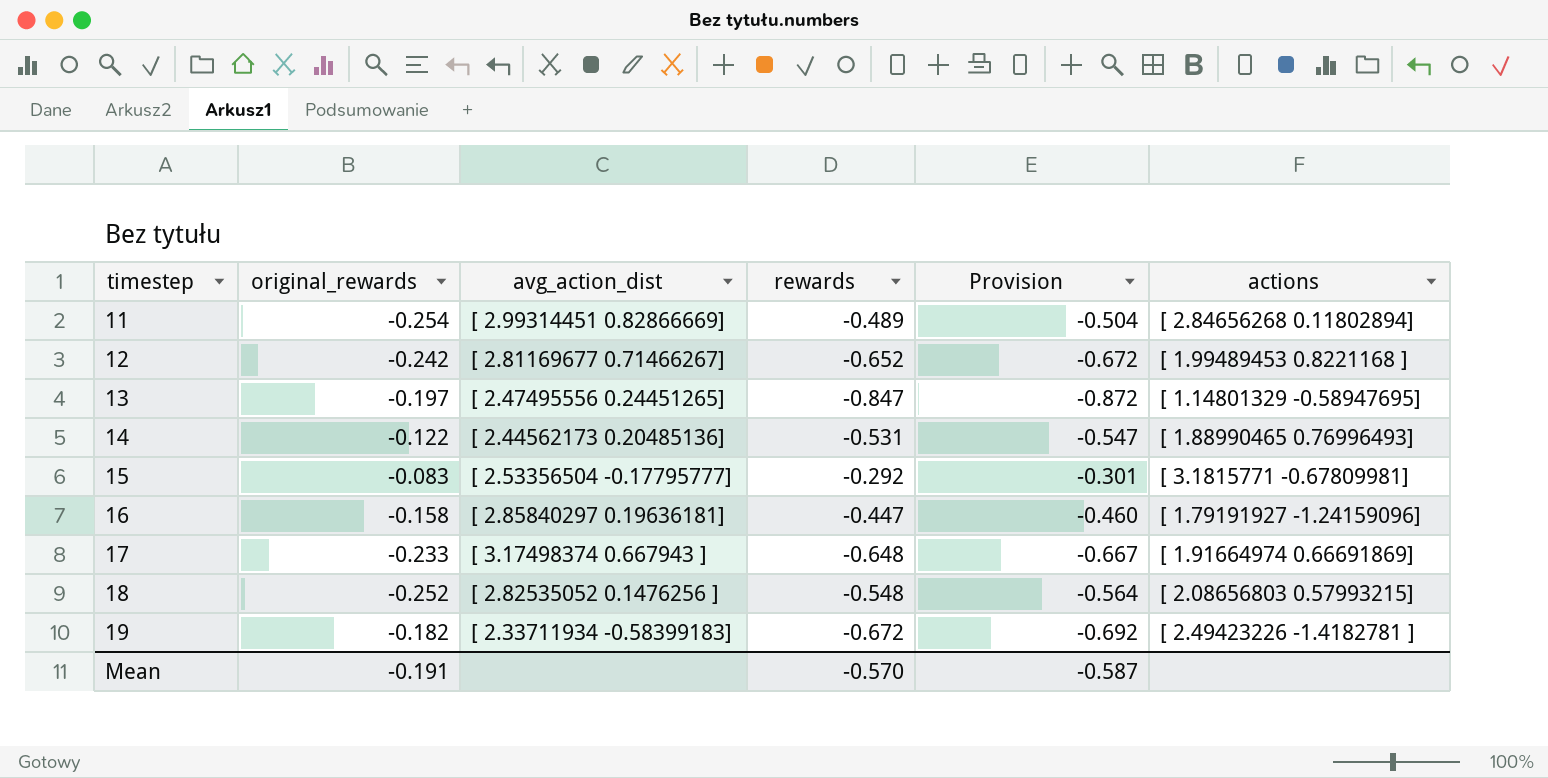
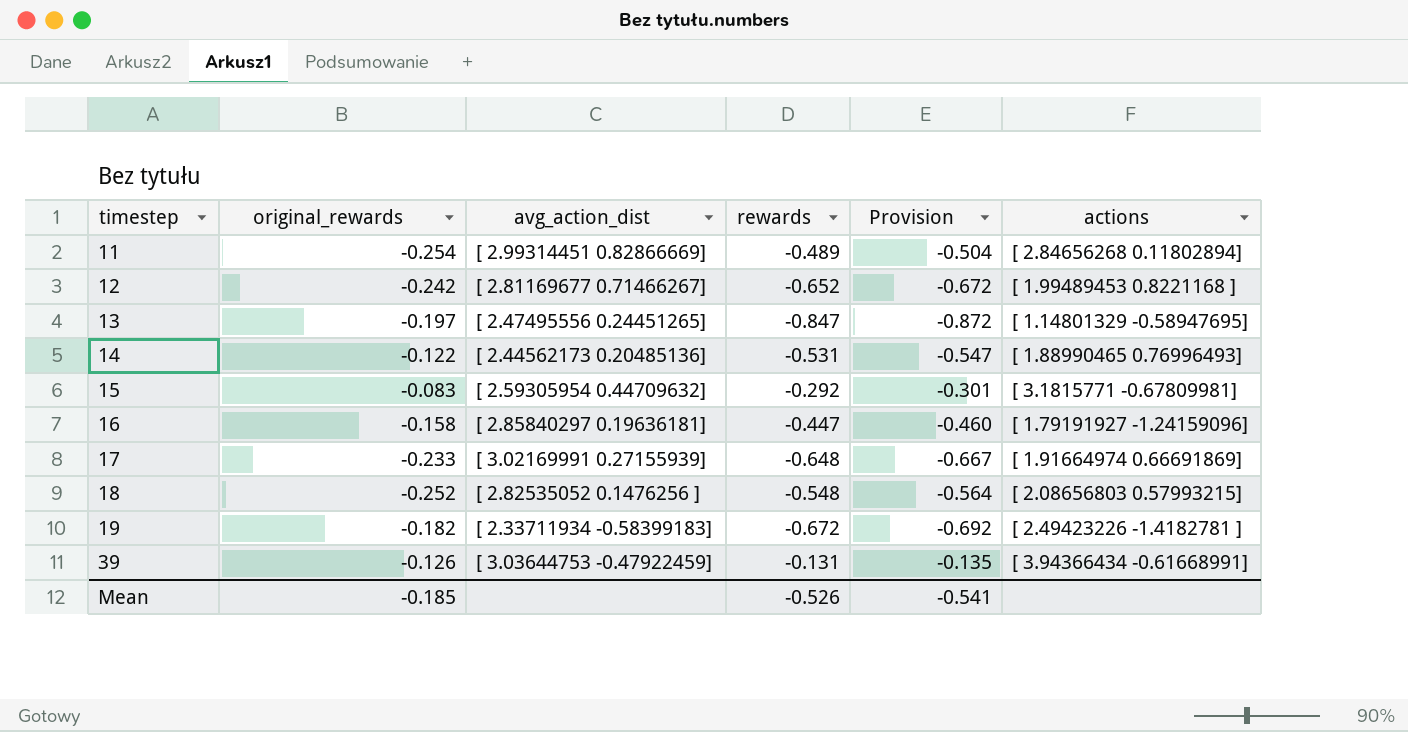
15 | avg_action_dist: [ 2.53356504 -0.17795777] -> [ 2.59305954 0.44709632]
17 | avg_action_dist: [ 3.17498374 0.667943 ] -> [ 3.02169991 0.27155939]
row 39: none -> -0.126 | [ 3.03644753 -0.47922459] | -0.131 | -0.135 | [ 3.94366434 -0.61668991]
Mean | original_rewards: -0.191 -> -0.185
Mean | rewards: -0.570 -> -0.526
Mean | Provision: -0.587 -> -0.541

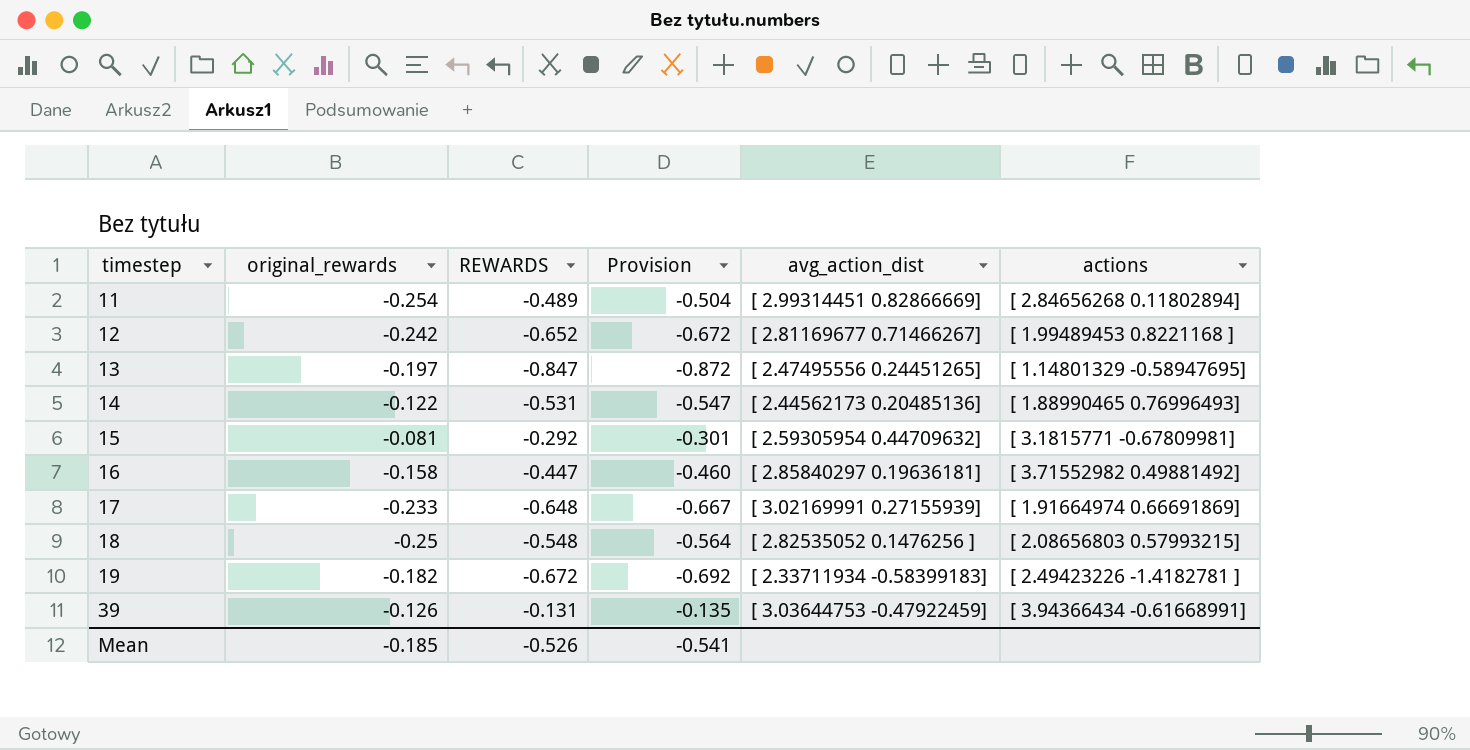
column name: rewards -> REWARDS
column avg_action_dist | position: 3 -> 5
15 | original_rewards: -0.083 -> -0.081
16 | actions: [ 1.79191927 -1.24159096] -> [ 3.71552982 0.49881492]
18 | original_rewards: -0.252 -> -0.25

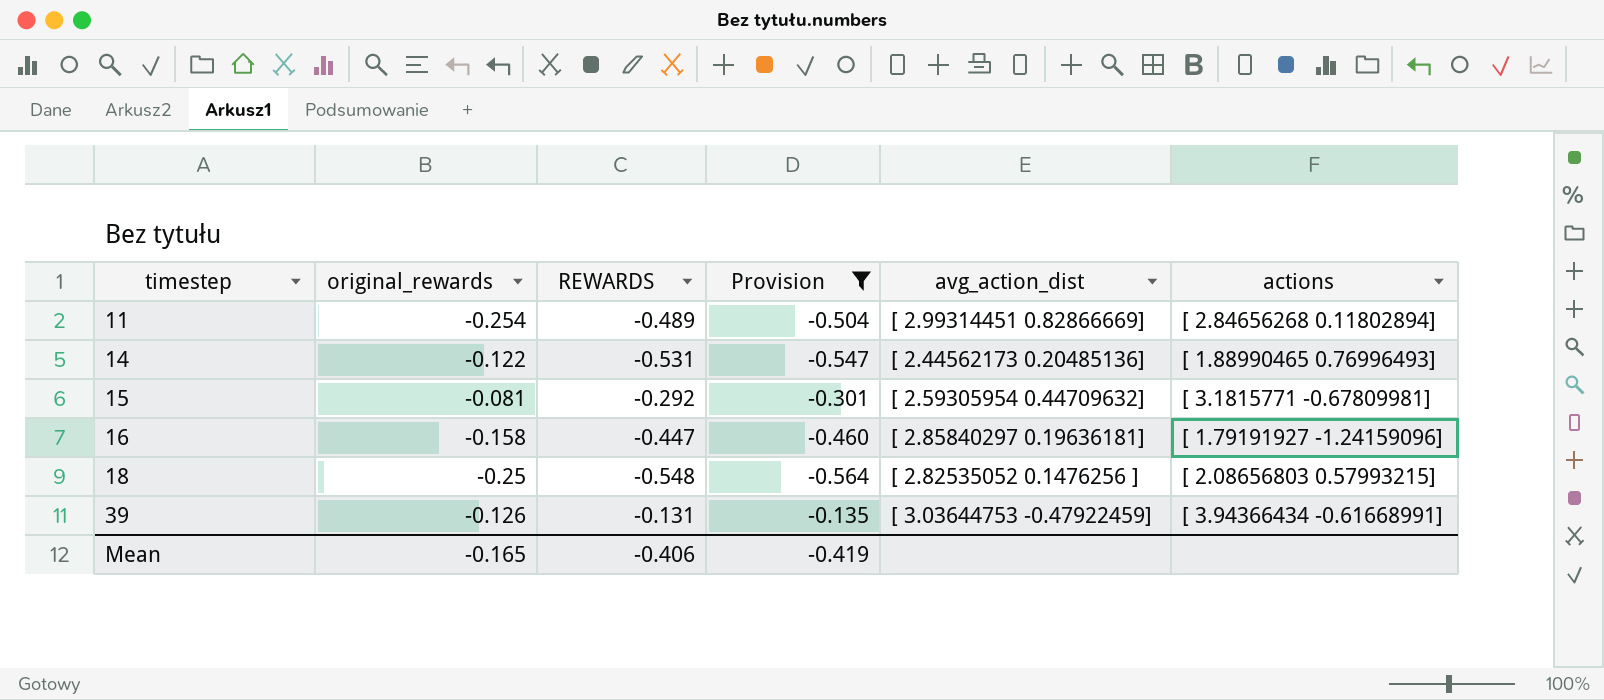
filter: none -> Provision >= -0.564
16 | actions: [ 3.71552982 0.49881492] -> [ 1.79191927 -1.24159096]
Mean | original_rewards: -0.185 -> -0.165
Mean | REWARDS: -0.526 -> -0.406
Mean | Provision: -0.541 -> -0.419

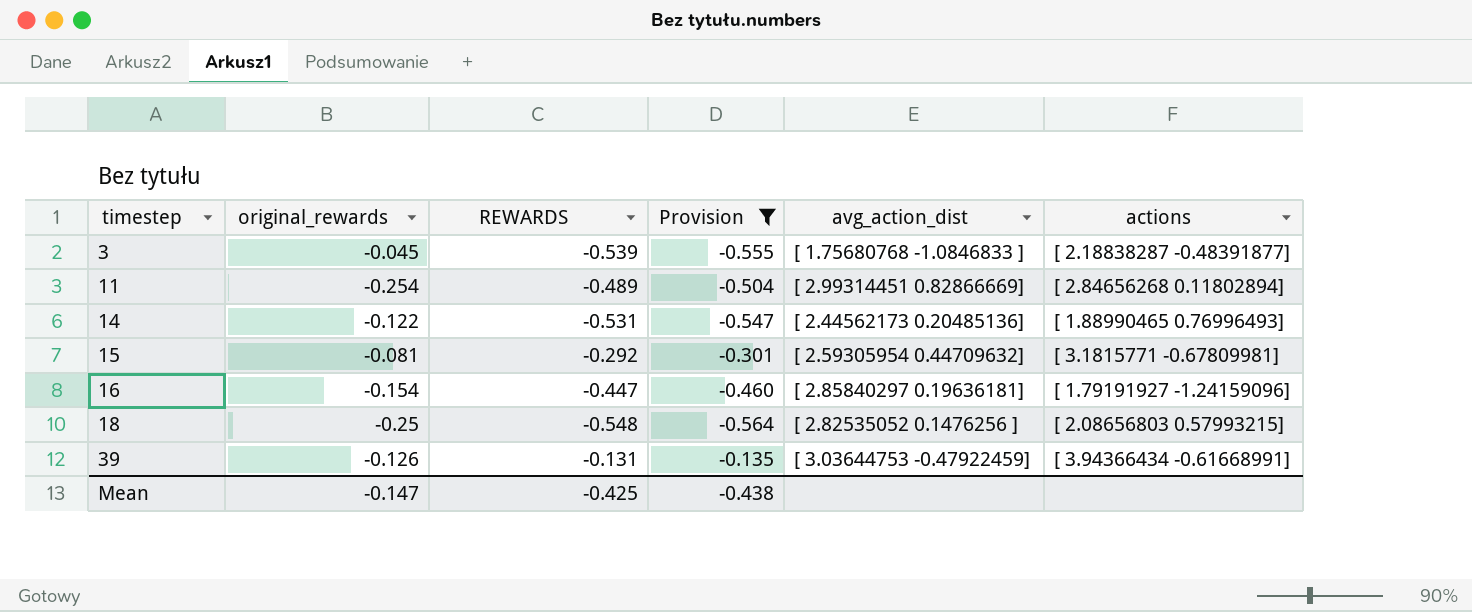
row 3: none -> -0.045 | -0.539 | -0.555 | [ 1.75680768 -1.0846833 ] | [ 2.18838287 -0.48391877]
16 | original_rewards: -0.158 -> -0.154
Mean | original_rewards: -0.165 -> -0.147
Mean | REWARDS: -0.406 -> -0.425
Mean | Provision: -0.419 -> -0.438

